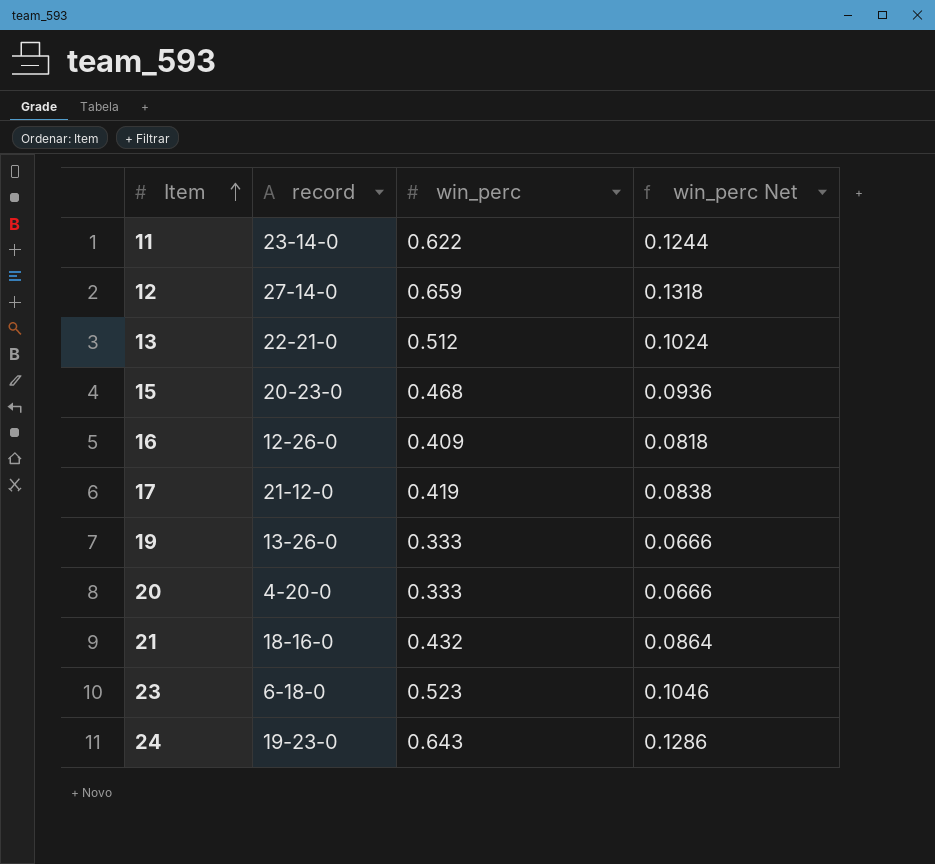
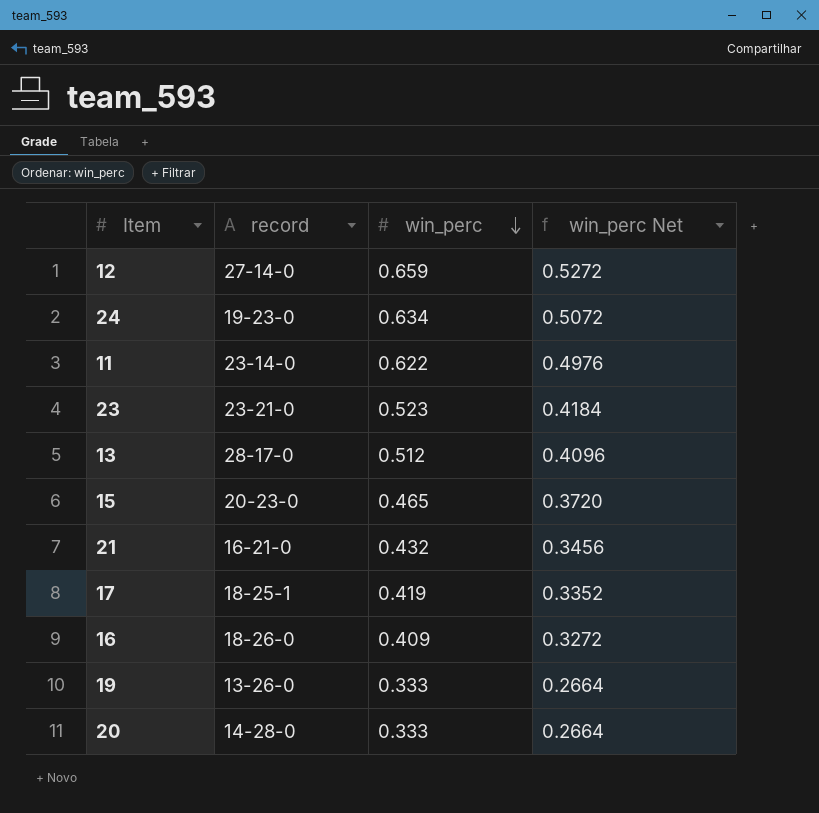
row order: Item ascending -> win_perc descending
column win_perc Net | formula: [win_perc] * 0.2 -> [win_perc] * 0.8
24 | win_perc: 0.643 -> 0.634
23 | record: 6-18-0 -> 23-21-0
13 | record: 22-21-0 -> 28-17-0
15 | win_perc: 0.468 -> 0.465
21 | record: 18-16-0 -> 16-21-0
17 | record: 21-12-0 -> 18-25-1
16 | record: 12-26-0 -> 18-26-0
20 | record: 4-20-0 -> 14-28-0

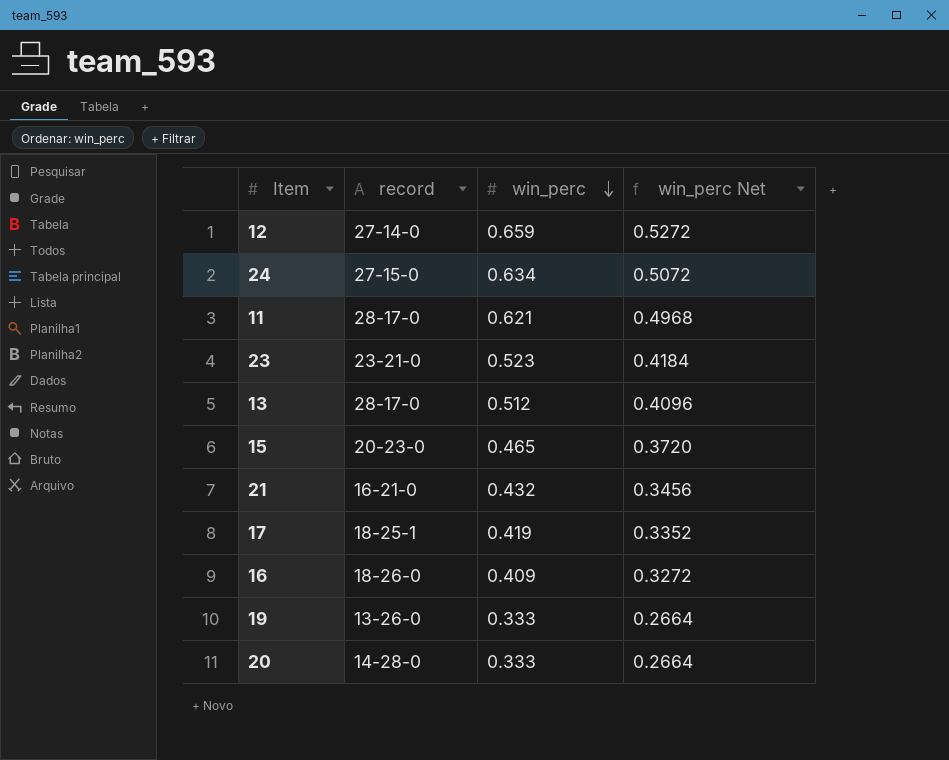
24 | record: 19-23-0 -> 27-15-0
11 | record: 23-14-0 -> 28-17-0
11 | win_perc: 0.622 -> 0.621
11 | win_perc Net: 0.4976 -> 0.4968

